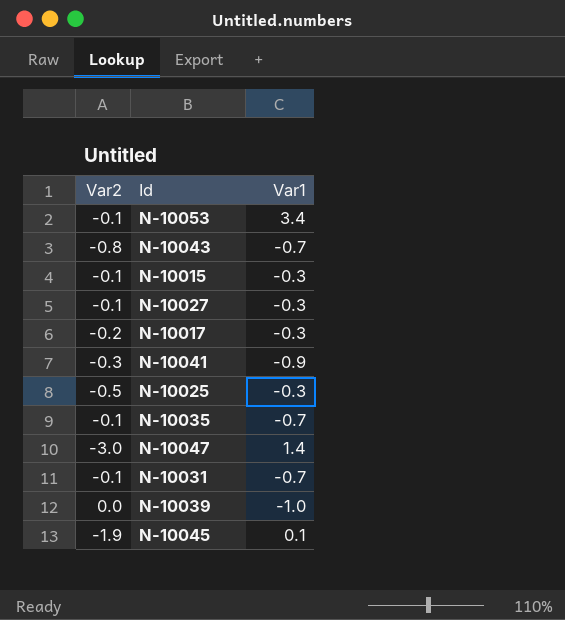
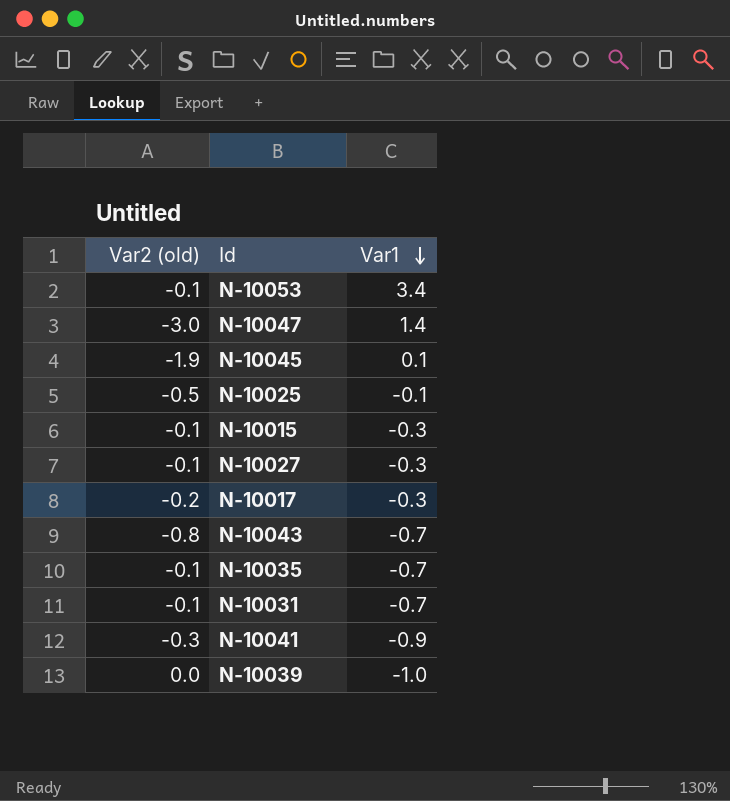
row order: none -> Var1 descending
column name: Var2 -> Var2 (old)
N-10025 | Var1: -0.3 -> -0.1

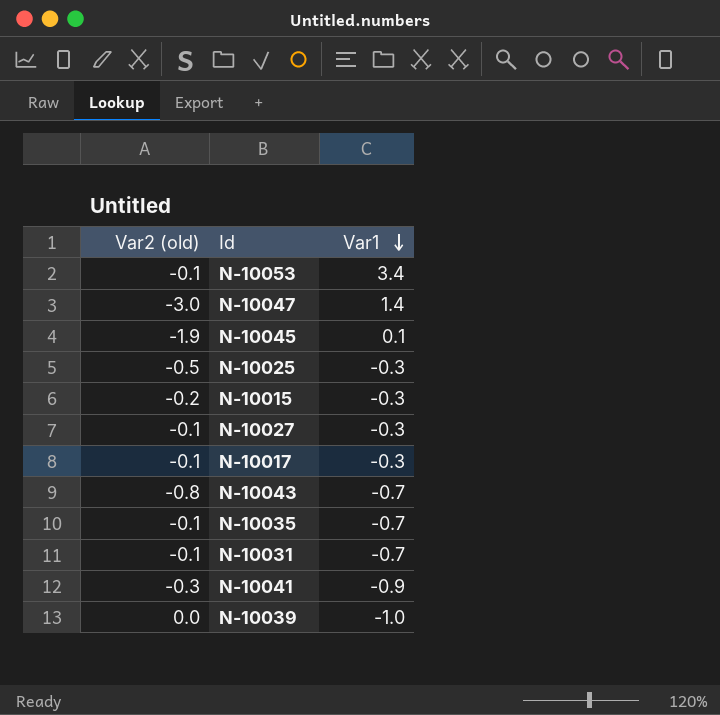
N-10025 | Var1: -0.1 -> -0.3
N-10015 | Var2 (old): -0.1 -> -0.2
N-10017 | Var2 (old): -0.2 -> -0.1

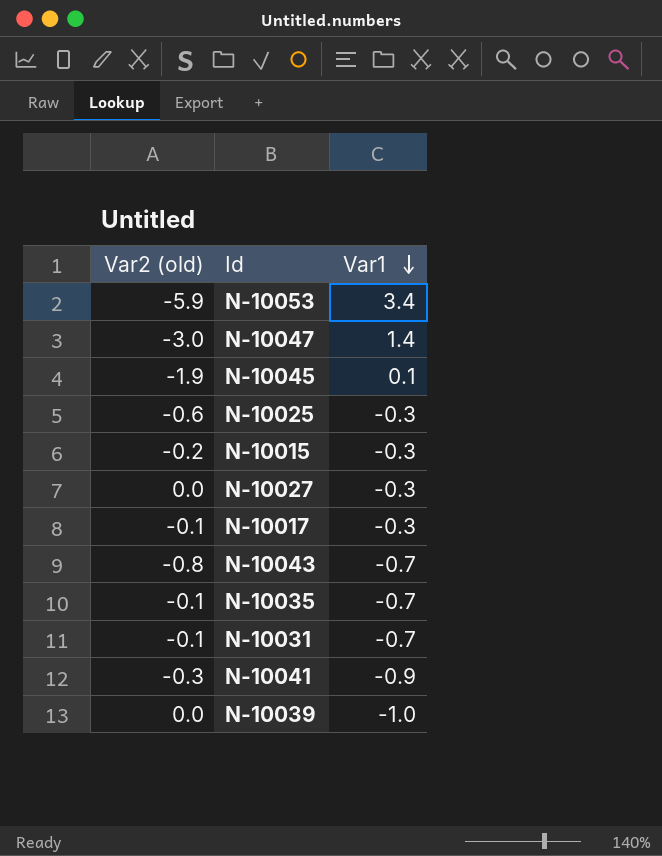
N-10053 | Var2 (old): -0.1 -> -5.9
N-10025 | Var2 (old): -0.5 -> -0.6
N-10027 | Var2 (old): -0.1 -> 0.0

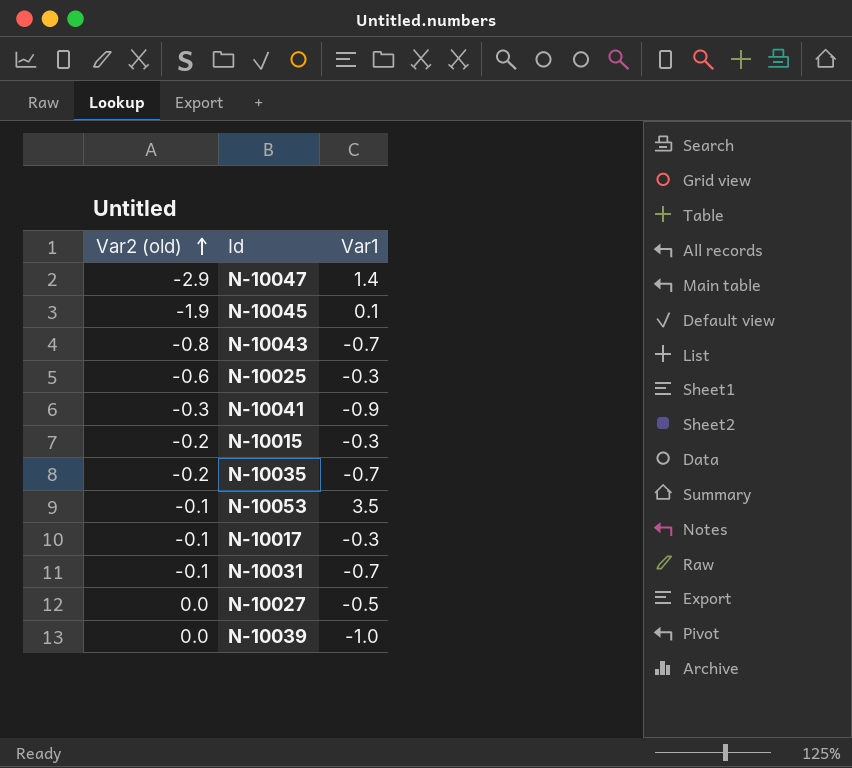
row order: Var1 descending -> Var2 (old) ascending
N-10047 | Var2 (old): -3.0 -> -2.9
N-10035 | Var2 (old): -0.1 -> -0.2
N-10053 | Var2 (old): -5.9 -> -0.1
N-10053 | Var1: 3.4 -> 3.5
N-10027 | Var1: -0.3 -> -0.5

